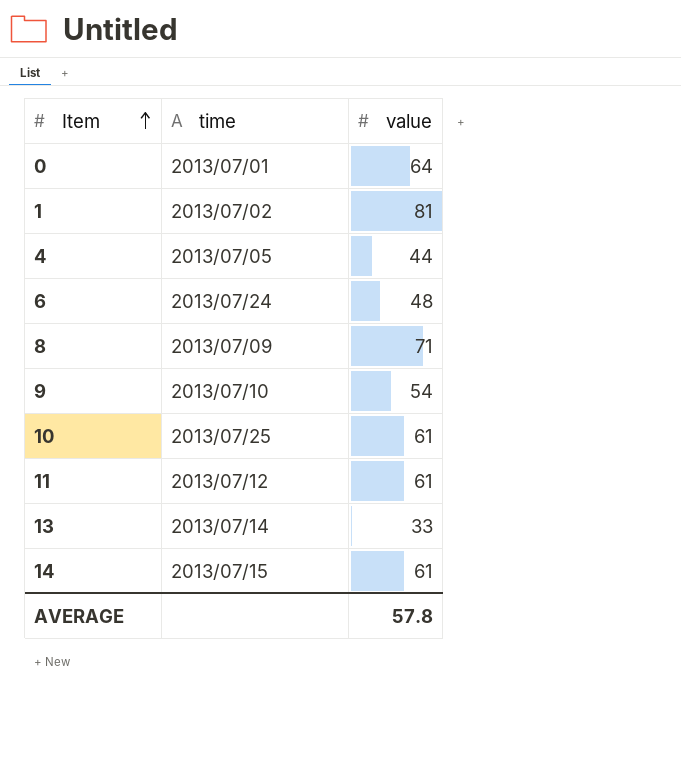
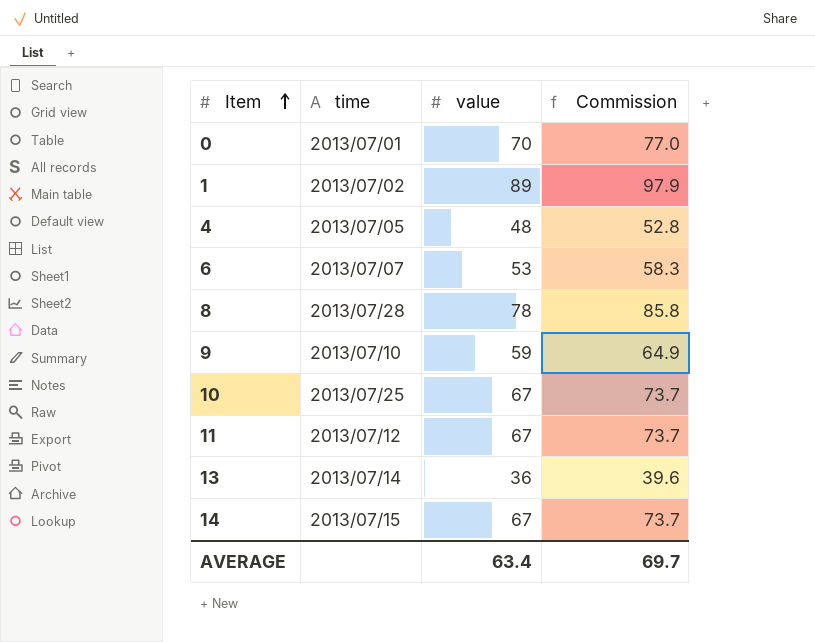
column Commission | formula: none -> [value] * 1.1
0 | value: 64 -> 70
1 | value: 81 -> 89
4 | value: 44 -> 48
6 | time: 2013/07/24 -> 2013/07/07
6 | value: 48 -> 53
8 | time: 2013/07/09 -> 2013/07/28
8 | value: 71 -> 78
9 | value: 54 -> 59
10 | value: 61 -> 67
11 | value: 61 -> 67
13 | value: 33 -> 36
14 | value: 61 -> 67
AVERAGE | value: 57.8 -> 63.4

